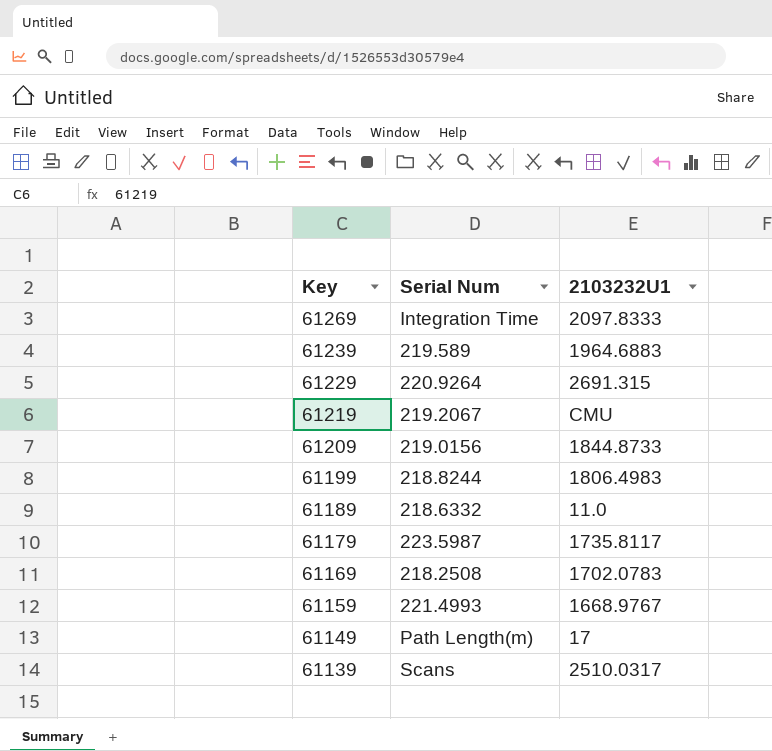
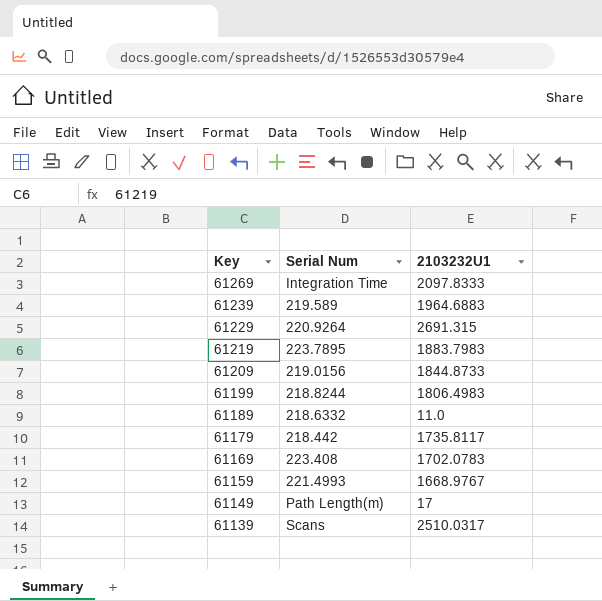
61219 | Serial Num: 219.2067 -> 223.7895
61219 | 2103232U1: CMU -> 1883.7983
61179 | Serial Num: 223.5987 -> 218.442
61169 | Serial Num: 218.2508 -> 223.408

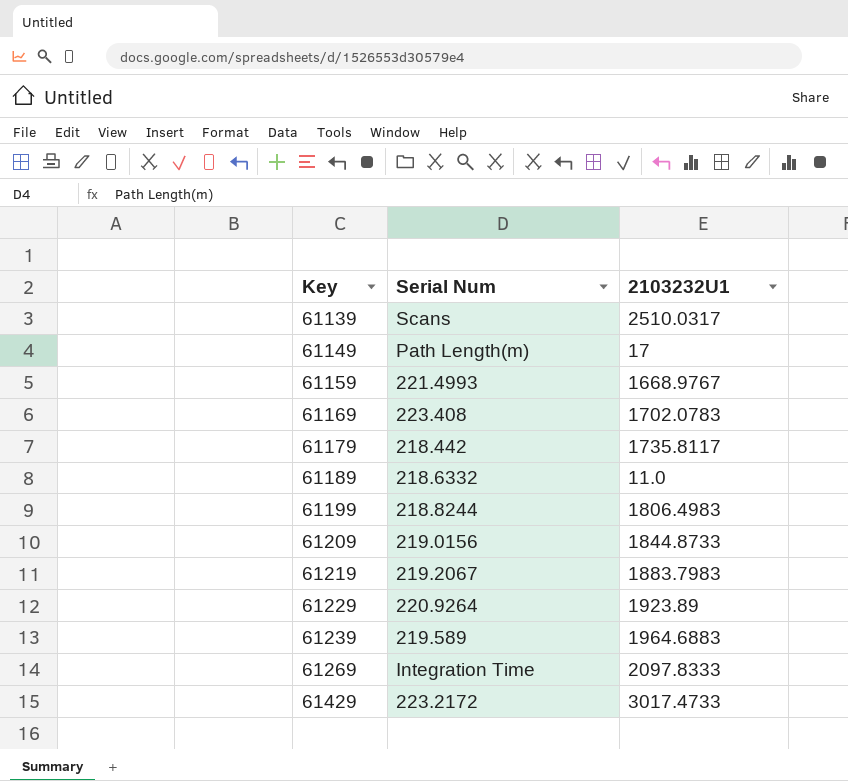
row order: Key descending -> Key ascending
61219 | Serial Num: 223.7895 -> 219.2067
61229 | 2103232U1: 2691.315 -> 1923.89
row 61429: none -> 223.2172 | 3017.4733

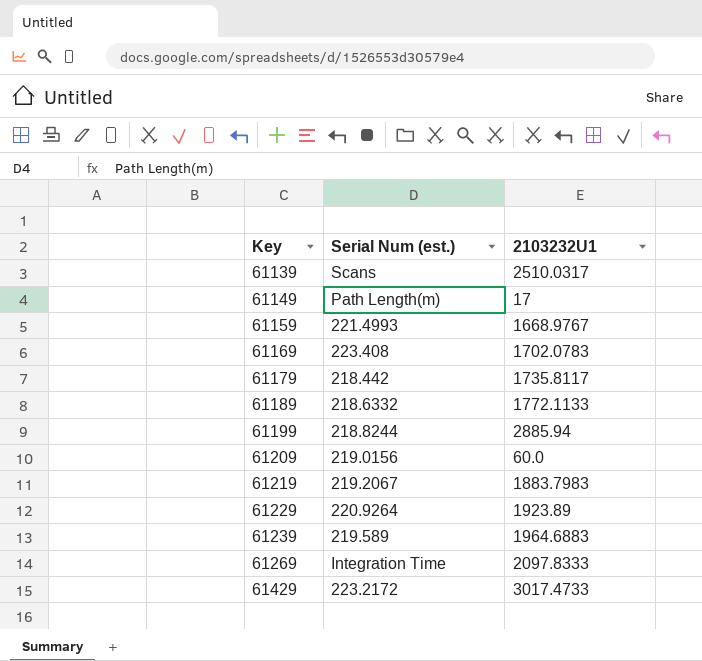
column name: Serial Num -> Serial Num (est.)
61189 | 2103232U1: 11.0 -> 1772.1133
61199 | 2103232U1: 1806.4983 -> 2885.94
61209 | 2103232U1: 1844.8733 -> 60.0

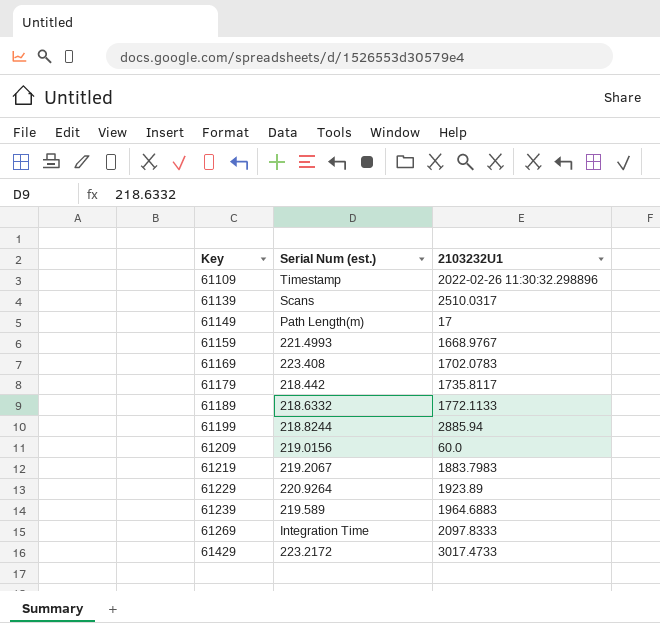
row 61109: none -> Timestamp | 2022-02-26 11:30:32.298896

